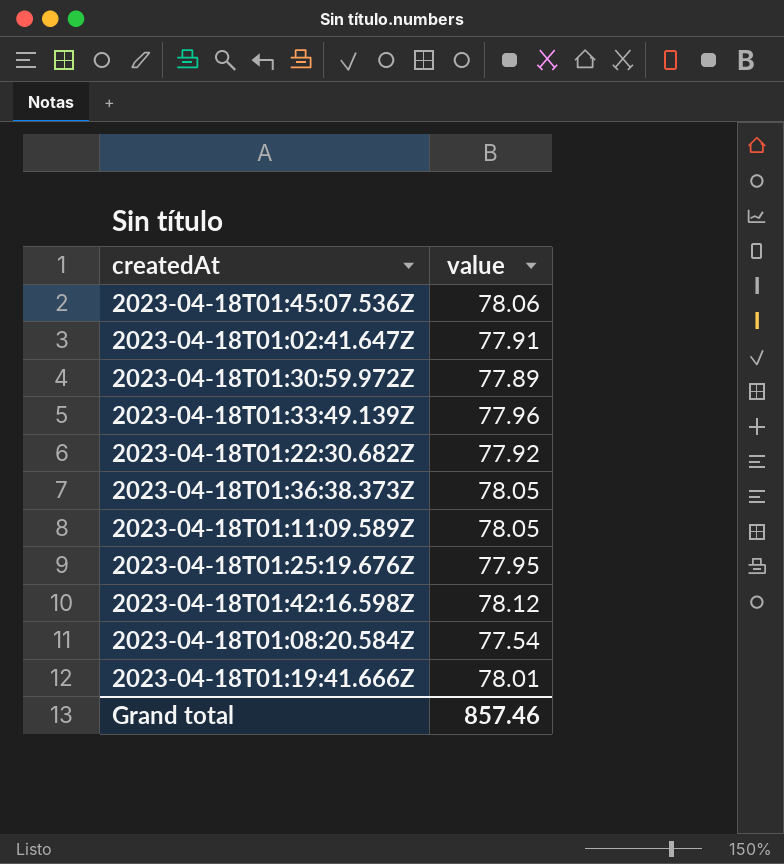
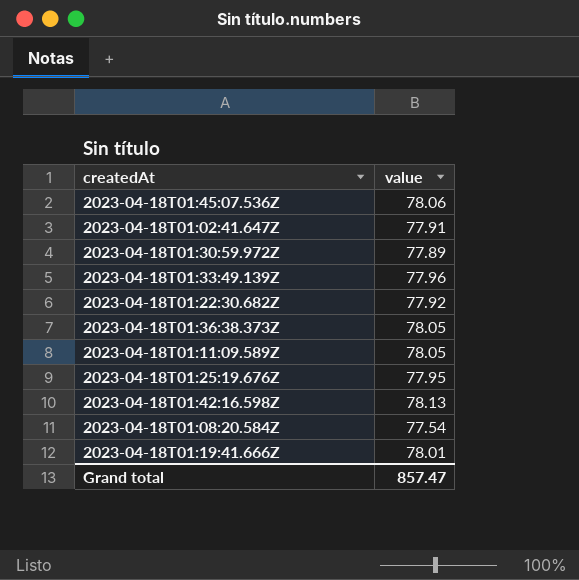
2023-04-18T01:42:16.598Z | value: 78.12 -> 78.13
Grand total | value: 857.46 -> 857.47

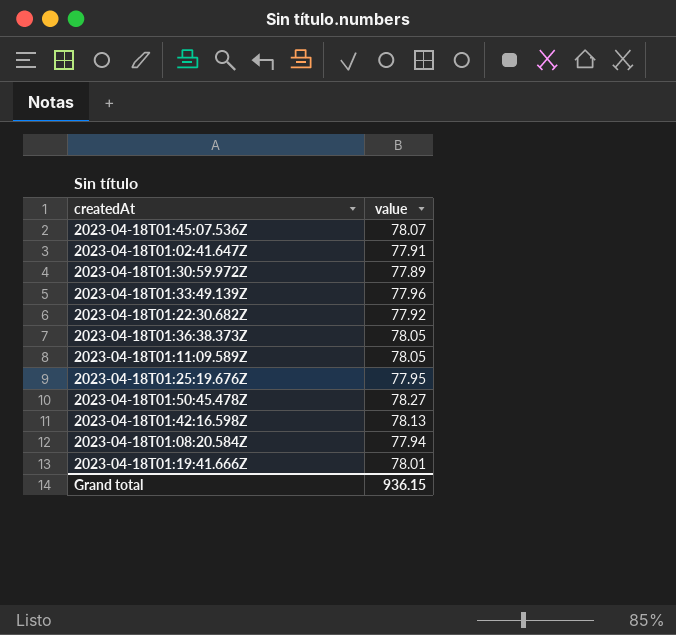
2023-04-18T01:45:07.536Z | value: 78.06 -> 78.07
row 2023-04-18T01:50:45.478Z: none -> 78.27
2023-04-18T01:08:20.584Z | value: 77.54 -> 77.94
Grand total | value: 857.47 -> 936.15

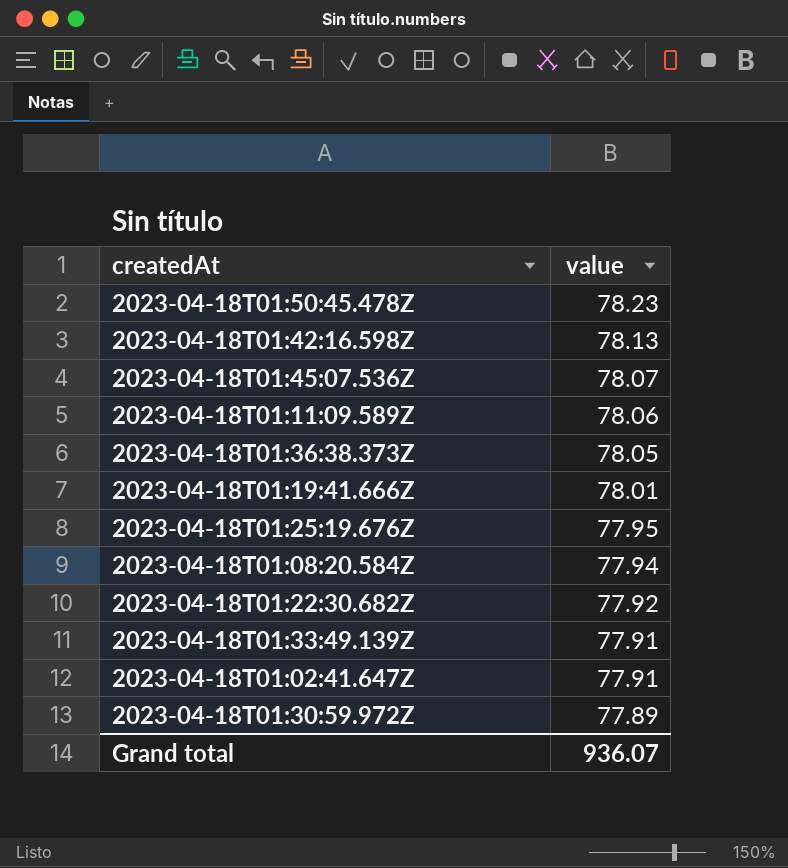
row order: none -> value descending
2023-04-18T01:50:45.478Z | value: 78.27 -> 78.23
2023-04-18T01:11:09.589Z | value: 78.05 -> 78.06
2023-04-18T01:33:49.139Z | value: 77.96 -> 77.91
Grand total | value: 936.15 -> 936.07

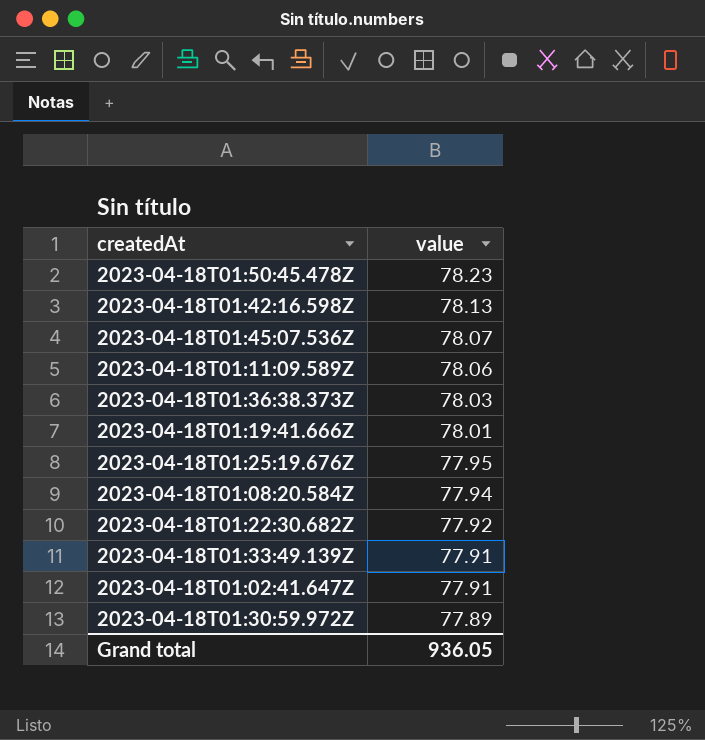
2023-04-18T01:36:38.373Z | value: 78.05 -> 78.03
Grand total | value: 936.07 -> 936.05

